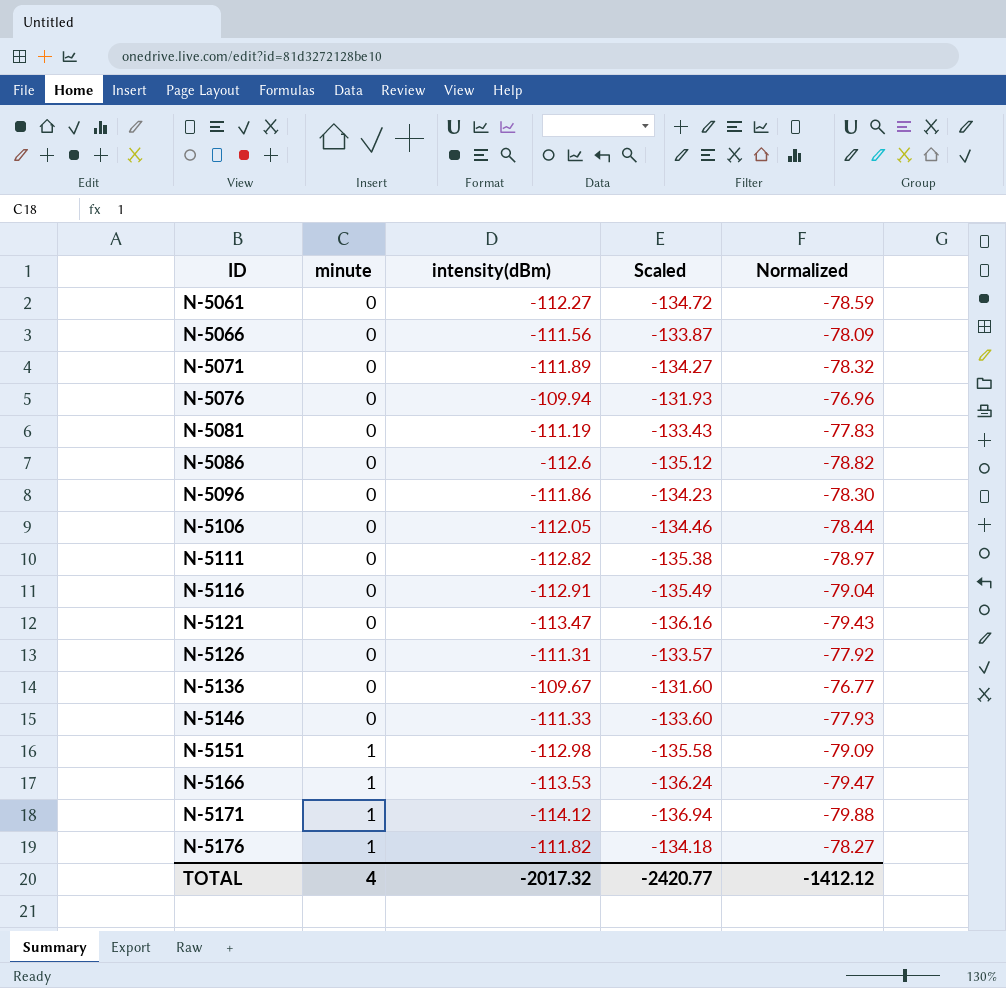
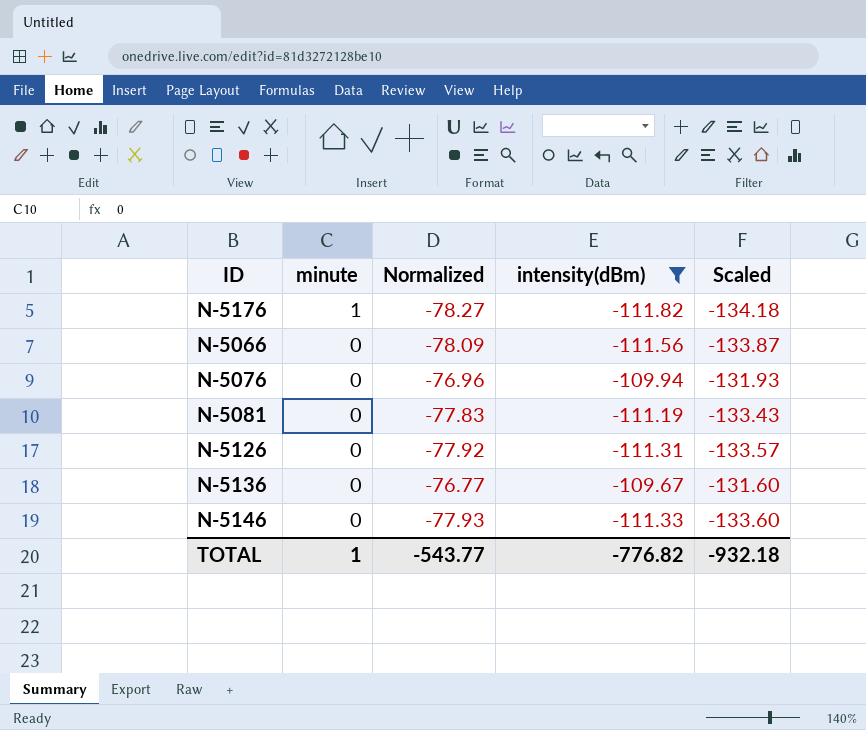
filter: none -> intensity(dBm) >= -111.82
row order: ID ascending -> minute descending
column Normalized | position: 5 -> 3
TOTAL | minute: 4 -> 1
TOTAL | Normalized: -1412.12 -> -543.77
TOTAL | intensity(dBm): -2017.32 -> -776.82
TOTAL | Scaled: -2420.77 -> -932.18

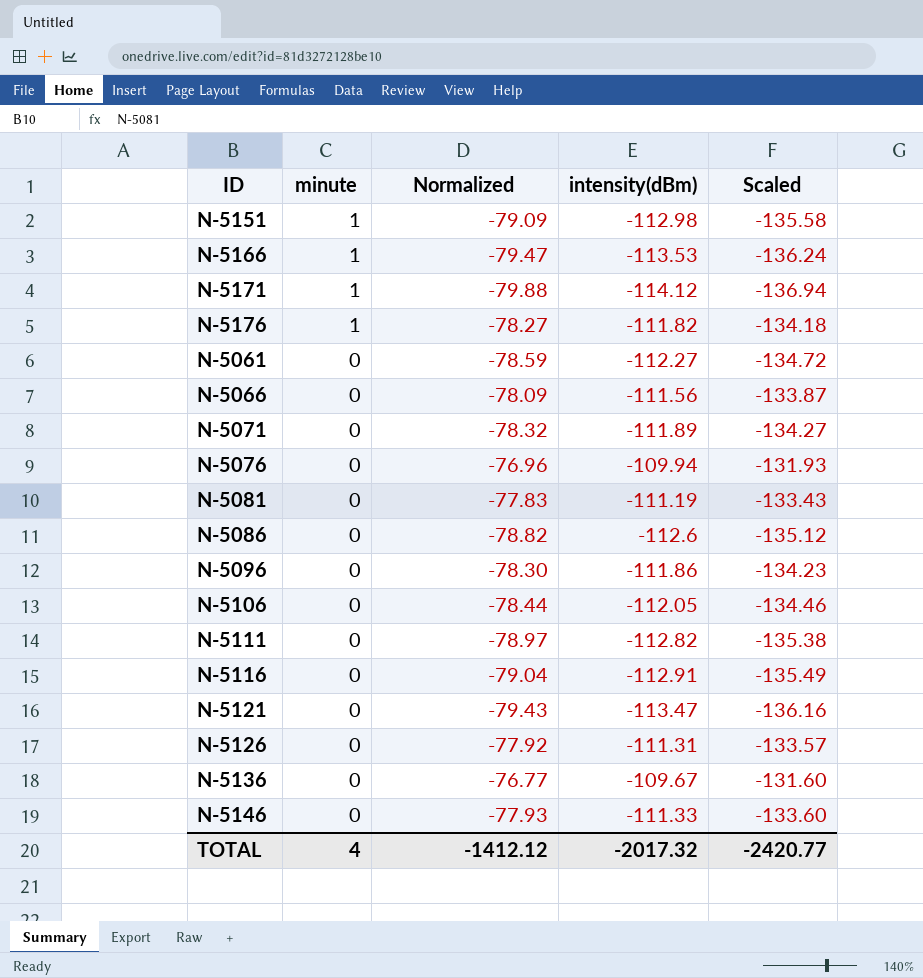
filter: intensity(dBm) >= -111.82 -> none
TOTAL | minute: 1 -> 4
TOTAL | Normalized: -543.77 -> -1412.12
TOTAL | intensity(dBm): -776.82 -> -2017.32
TOTAL | Scaled: -932.18 -> -2420.77

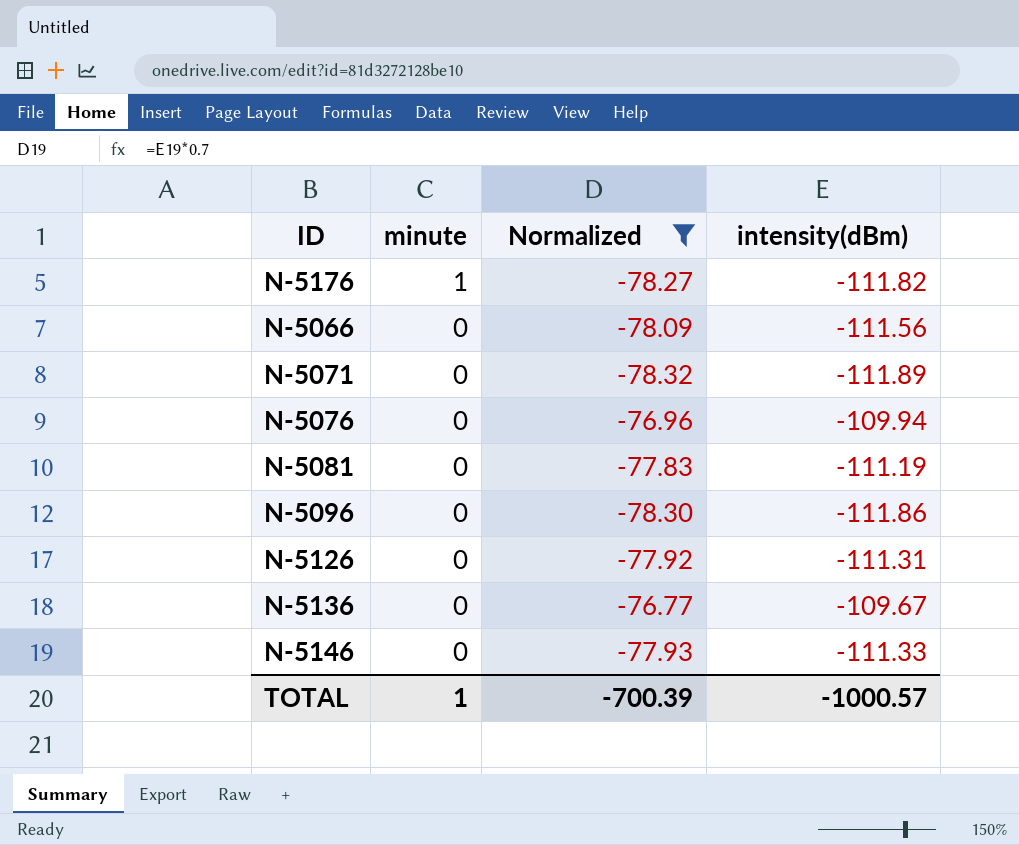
filter: none -> Normalized >= -78.32
column Scaled | formula: [intensity(dBm)] * 1.2 -> none
TOTAL | minute: 4 -> 1
TOTAL | Normalized: -1412.12 -> -700.39
TOTAL | intensity(dBm): -2017.32 -> -1000.57

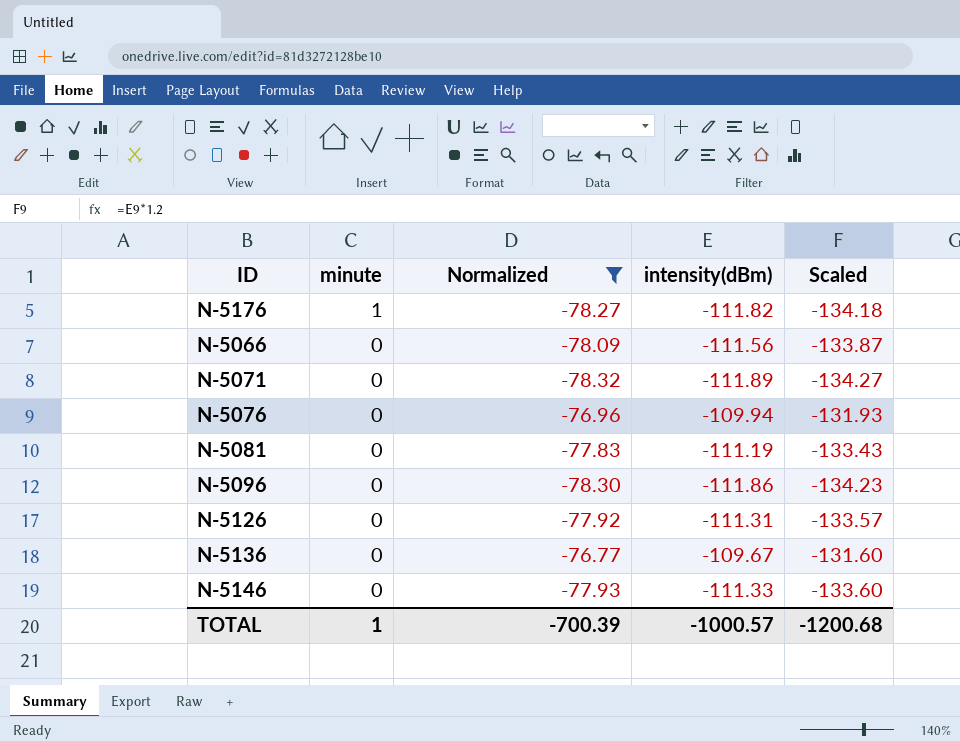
column Scaled | formula: none -> [intensity(dBm)] * 1.2

